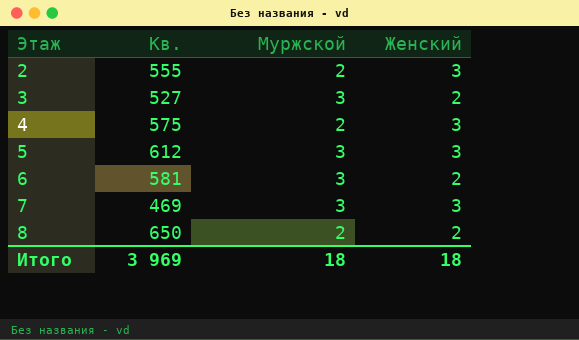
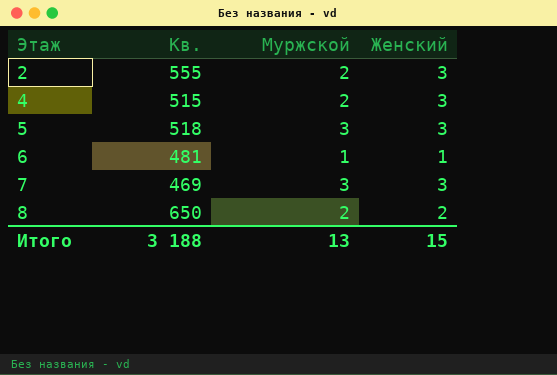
row 3: 527 | 3 | 2 -> none
4 | Кв.: 575 -> 515
5 | Кв.: 612 -> 518
6 | Кв.: 581 -> 481
6 | Муржской: 3 -> 1
6 | Женский: 2 -> 1
Итого | Кв.: 3 969 -> 3 188
Итого | Муржской: 18 -> 13
Итого | Женский: 18 -> 15

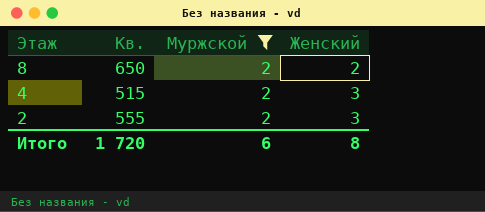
filter: none -> Муржской = 2
row order: Этаж ascending -> Этаж descending
Итого | Кв.: 3 188 -> 1 720
Итого | Муржской: 13 -> 6
Итого | Женский: 15 -> 8

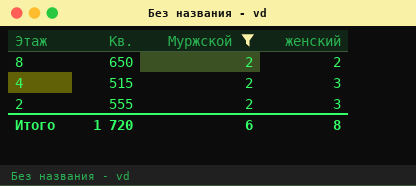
column name: Женский -> женский

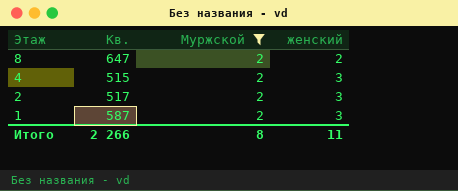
8 | Кв.: 650 -> 647
2 | Кв.: 555 -> 517
row 1: none -> 587 | 2 | 3
Итого | Кв.: 1 720 -> 2 266
Итого | Муржской: 6 -> 8
Итого | женский: 8 -> 11

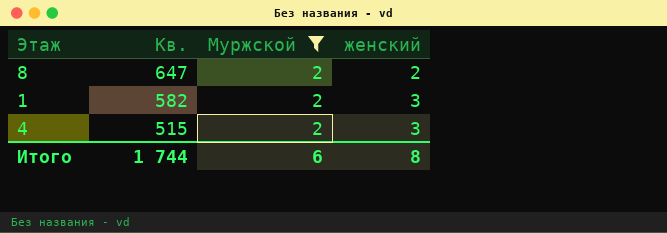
row order: Этаж descending -> Кв. descending
row 2: 517 | 2 | 3 -> none
1 | Кв.: 587 -> 582
Итого | Кв.: 2 266 -> 1 744
Итого | Муржской: 8 -> 6
Итого | женский: 11 -> 8

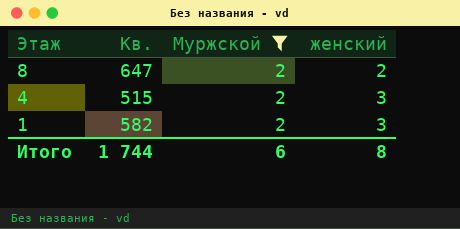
row order: Кв. descending -> Этаж descending

